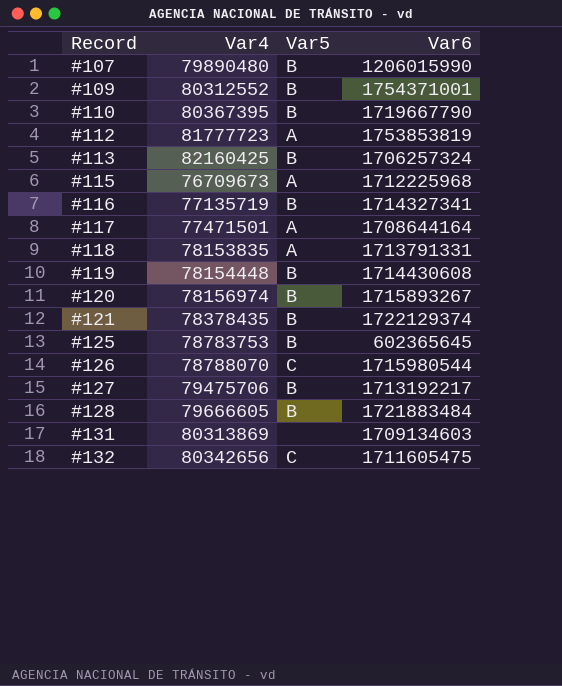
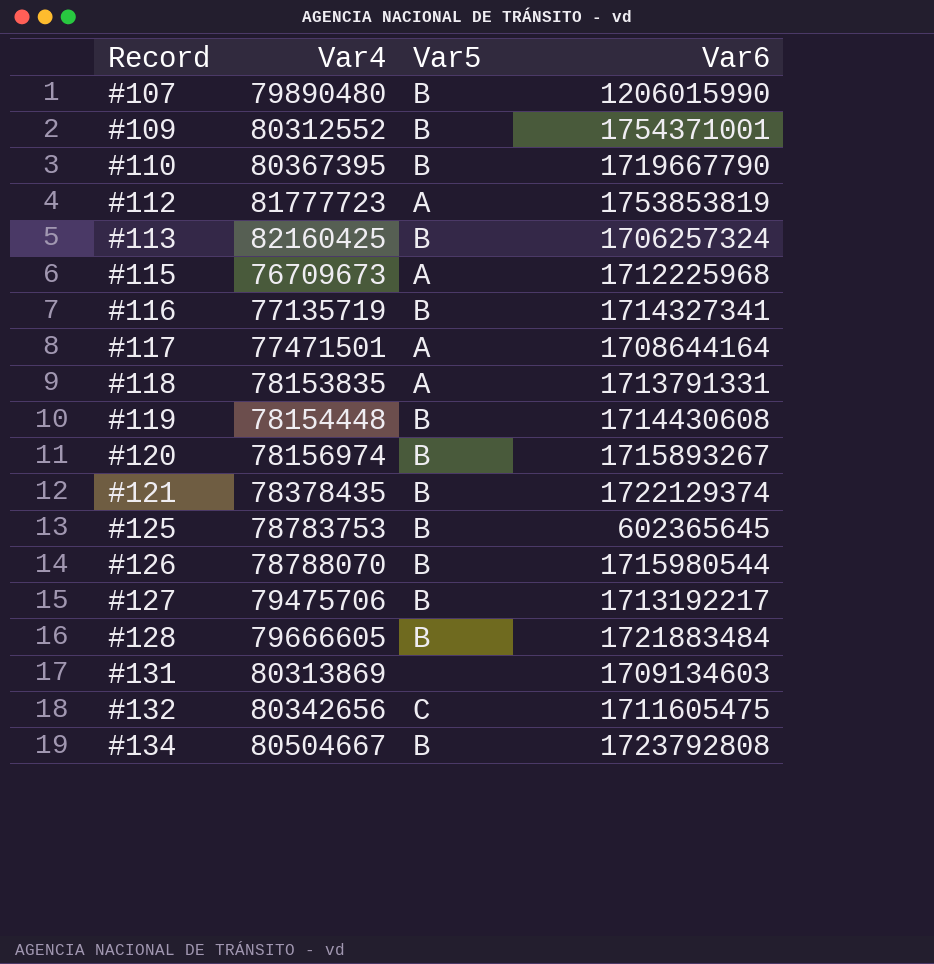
#126 | Var5: C -> B
row #134: none -> 80504667 | B | 1723792808

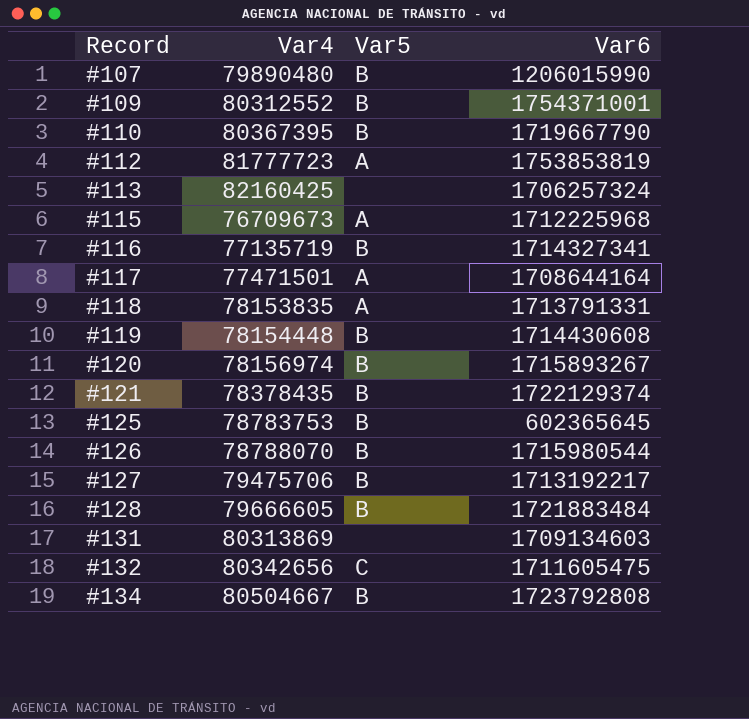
#113 | Var5: B -> none

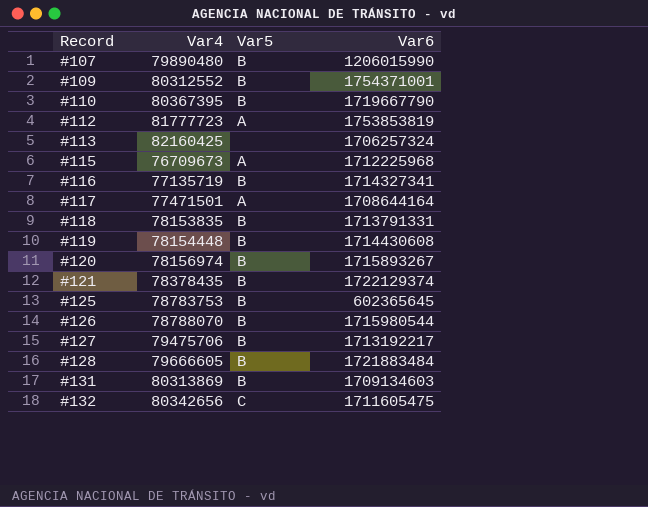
row #134: 80504667 | B | 1723792808 -> none
#118 | Var5: A -> B
#131 | Var5: none -> B

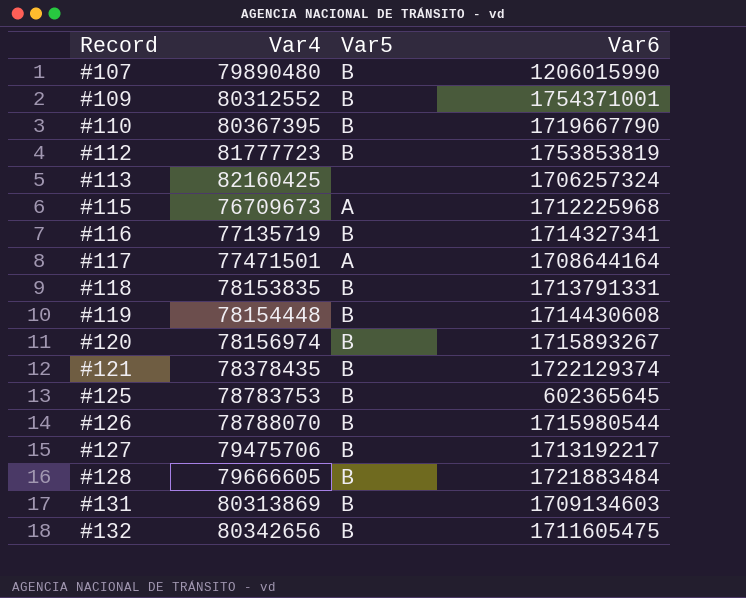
#112 | Var5: A -> B
#132 | Var5: C -> B

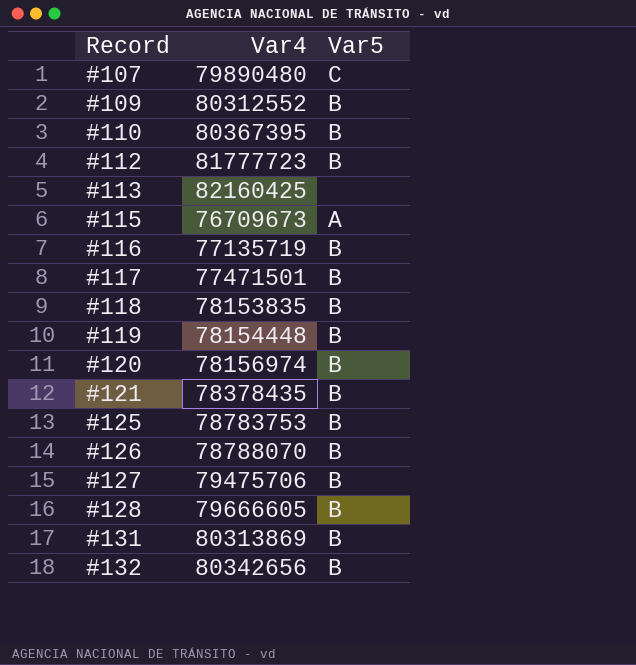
column Var6 | position: 4 -> none
#107 | Var5: B -> C
#117 | Var5: A -> B

